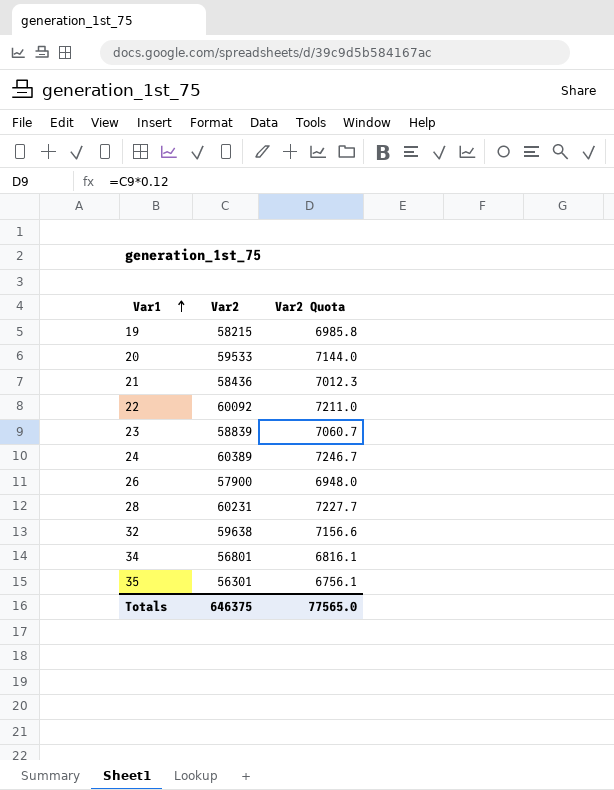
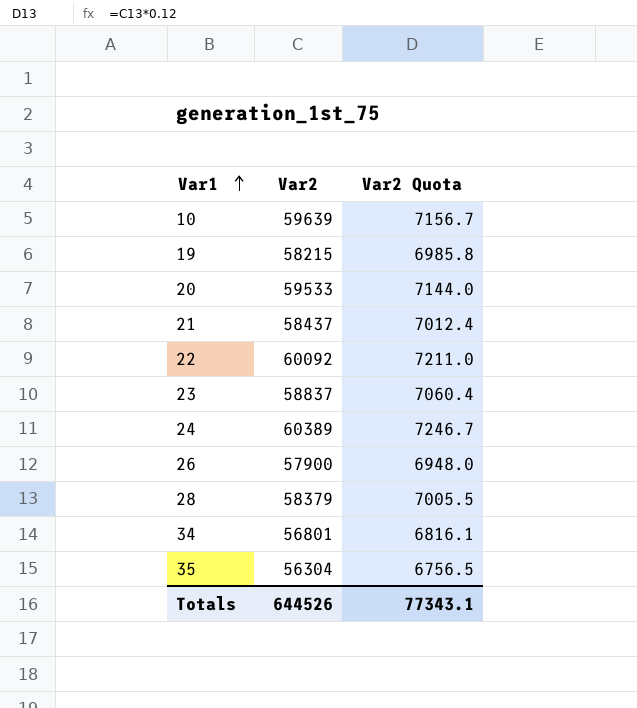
row 32: 59638 | 7156.6 -> none
row 10: none -> 59639 | 7156.7
21 | Var2: 58436 -> 58437
21 | Var2 Quota: 7012.3 -> 7012.4
23 | Var2: 58839 -> 58837
23 | Var2 Quota: 7060.7 -> 7060.4
28 | Var2: 60231 -> 58379
28 | Var2 Quota: 7227.7 -> 7005.5
35 | Var2: 56301 -> 56304
35 | Var2 Quota: 6756.1 -> 6756.5
Totals | Var2: 646375 -> 644526
Totals | Var2 Quota: 77565.0 -> 77343.1

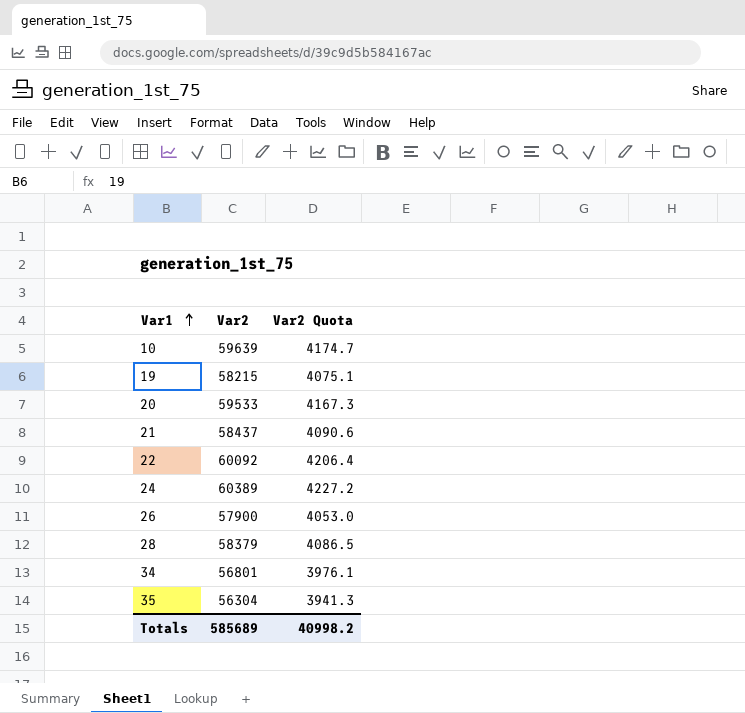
column Var2 Quota | formula: [Var2] * 0.12 -> [Var2] * 0.07
row 23: 58837 | 7060.4 -> none
Totals | Var2: 644526 -> 585689
Totals | Var2 Quota: 77343.1 -> 40998.2

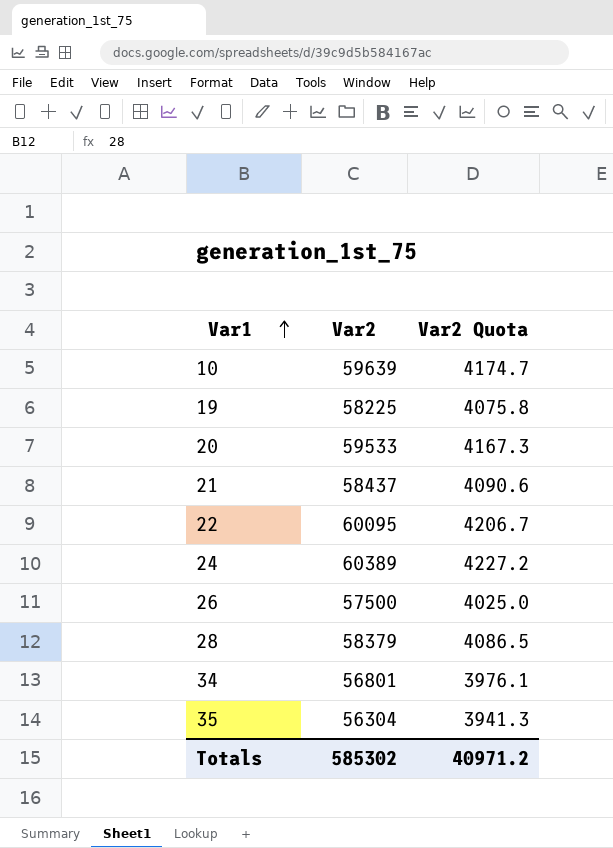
19 | Var2: 58215 -> 58225
19 | Var2 Quota: 4075.1 -> 4075.8
22 | Var2: 60092 -> 60095
22 | Var2 Quota: 4206.4 -> 4206.7
26 | Var2: 57900 -> 57500
26 | Var2 Quota: 4053.0 -> 4025.0
Totals | Var2: 585689 -> 585302
Totals | Var2 Quota: 40998.2 -> 40971.2

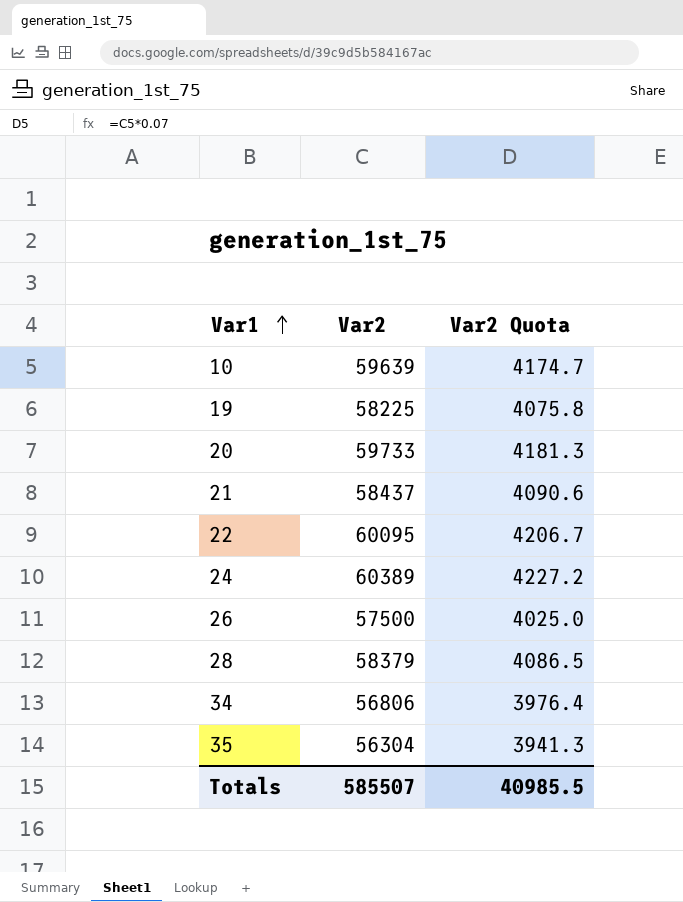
20 | Var2: 59533 -> 59733
20 | Var2 Quota: 4167.3 -> 4181.3
34 | Var2: 56801 -> 56806
34 | Var2 Quota: 3976.1 -> 3976.4
Totals | Var2: 585302 -> 585507
Totals | Var2 Quota: 40971.2 -> 40985.5

